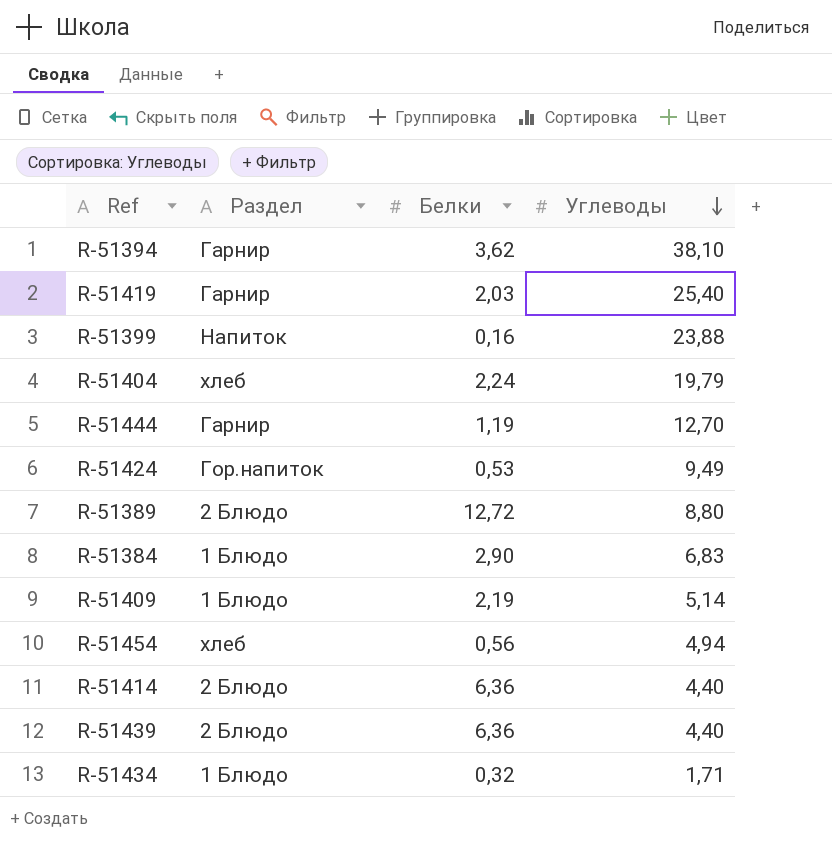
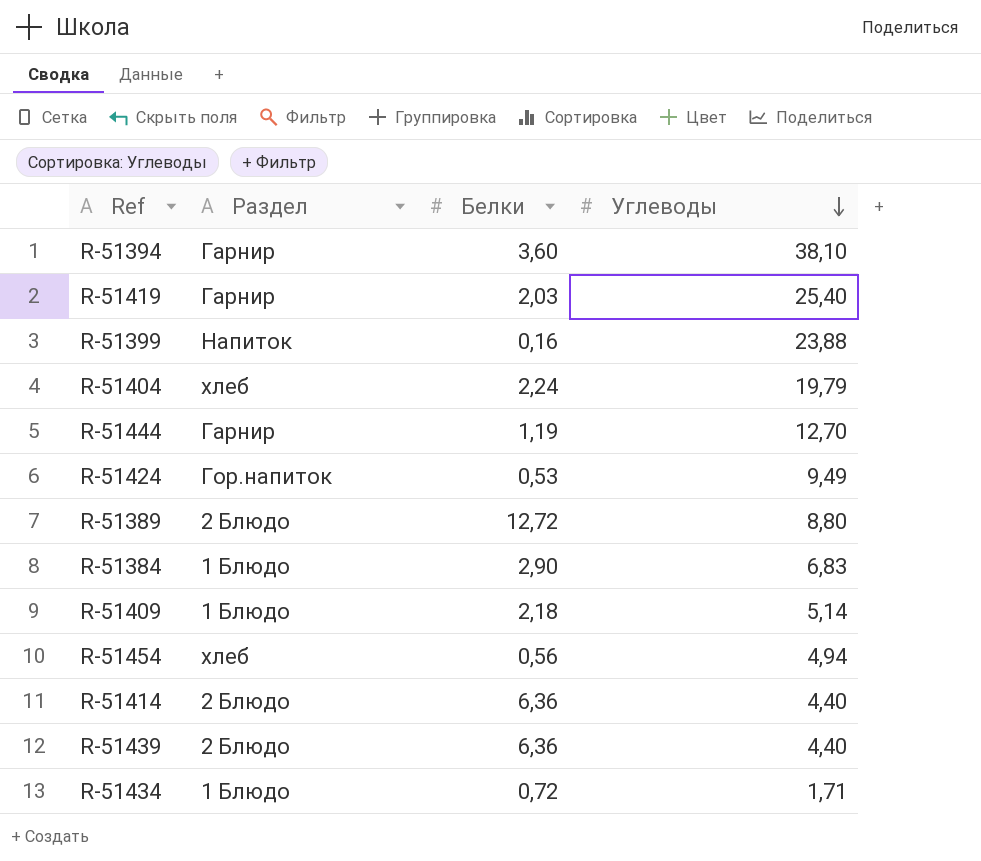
R-51394 | Белки: 3,62 -> 3,60
R-51409 | Белки: 2,19 -> 2,18
R-51434 | Белки: 0,32 -> 0,72

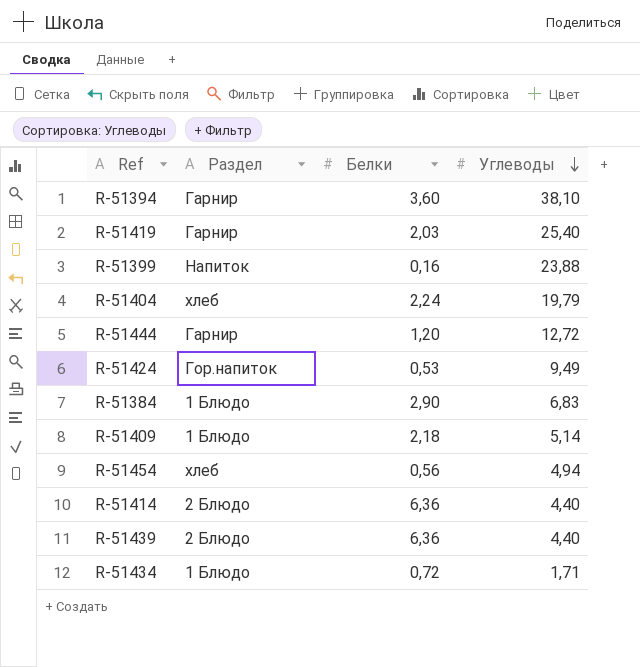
row R-51389: 2 Блюдо | 12,72 | 8,80 -> none
R-51444 | Белки: 1,19 -> 1,20
R-51444 | Углеводы: 12,70 -> 12,72

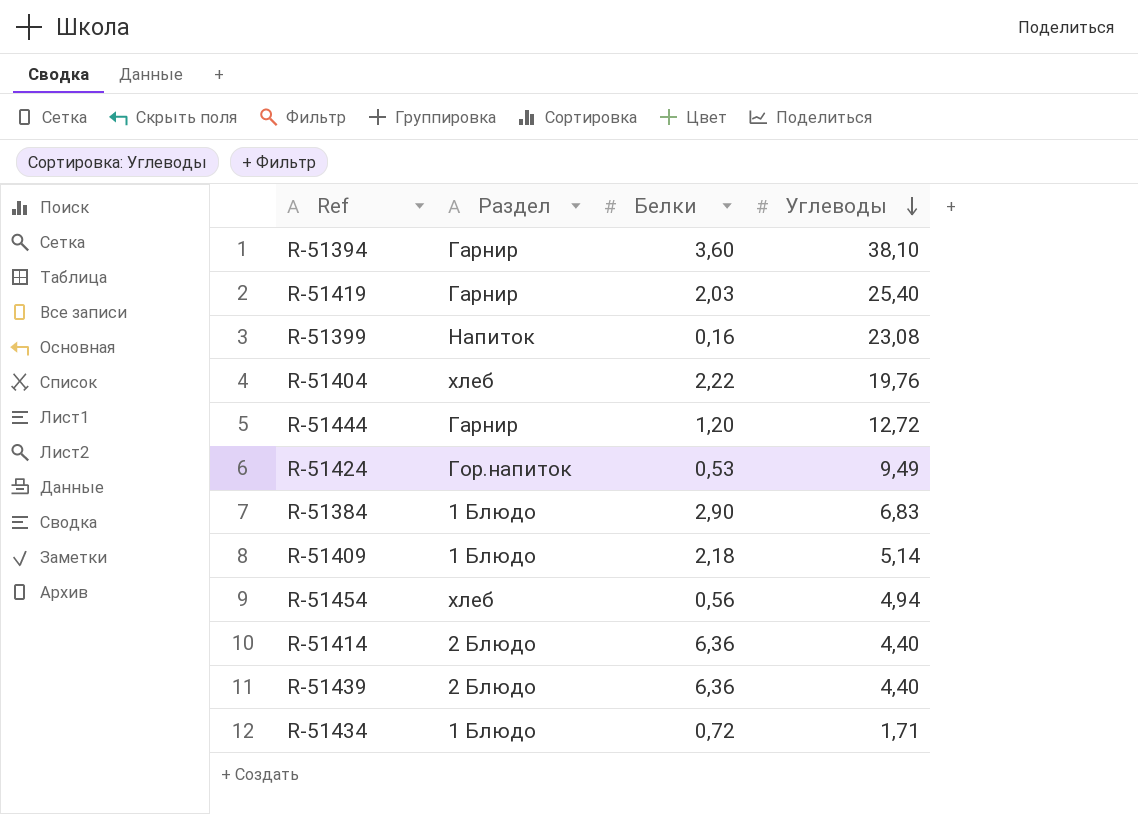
R-51399 | Углеводы: 23,88 -> 23,08
R-51404 | Белки: 2,24 -> 2,22
R-51404 | Углеводы: 19,79 -> 19,76

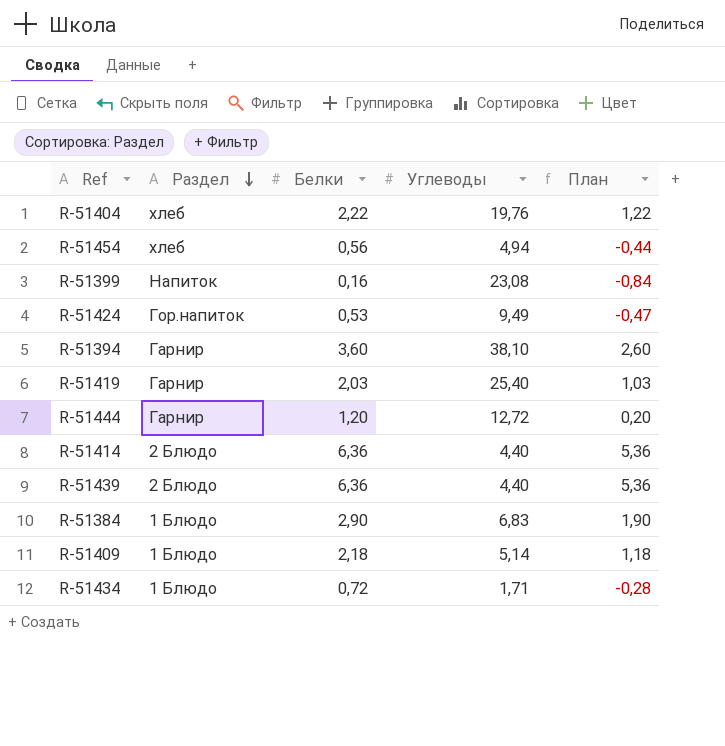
row order: Углеводы descending -> Раздел descending
column План | formula: none -> [Белки] - 1

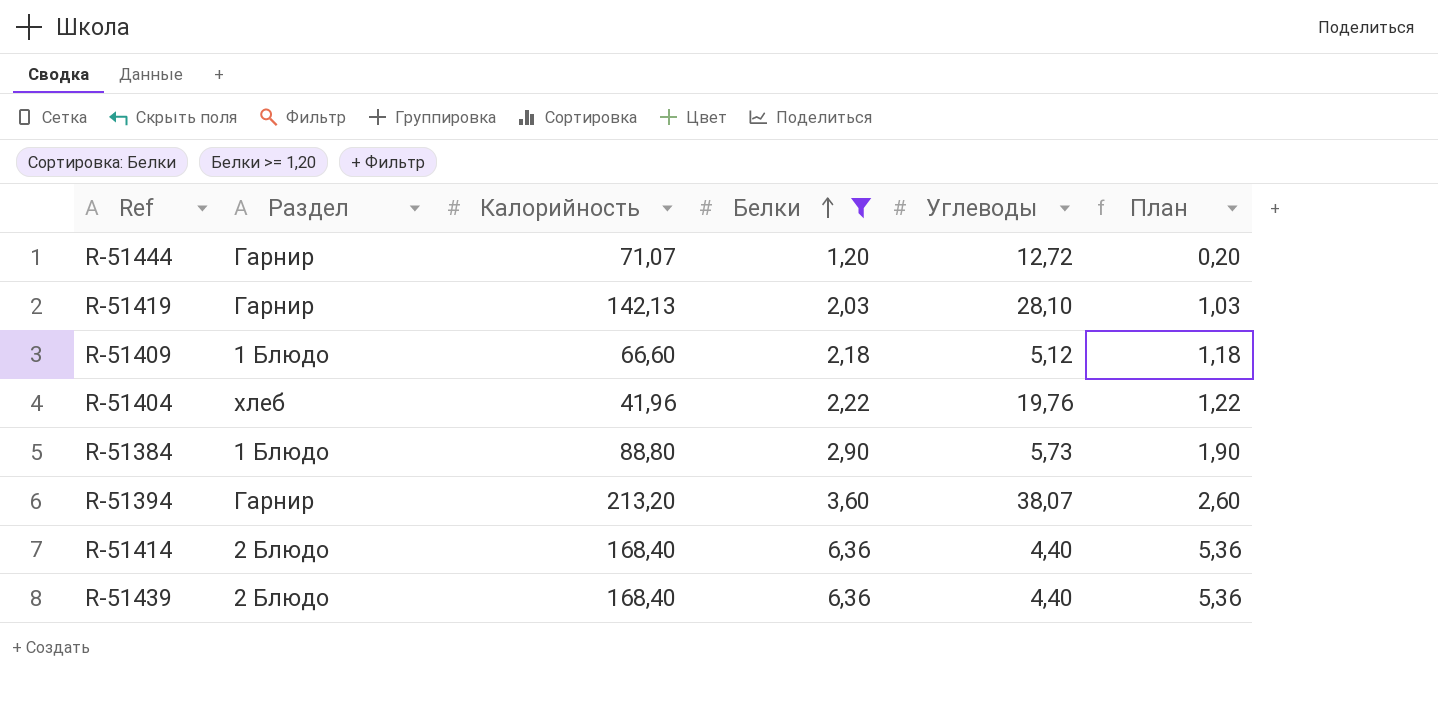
filter: none -> Белки >= 1,20
row order: Раздел descending -> Белки ascending
column Калорийность | position: none -> 3
R-51419 | Углеводы: 25,40 -> 28,10
R-51409 | Углеводы: 5,14 -> 5,12
R-51384 | Углеводы: 6,83 -> 5,73
R-51394 | Углеводы: 38,10 -> 38,07

